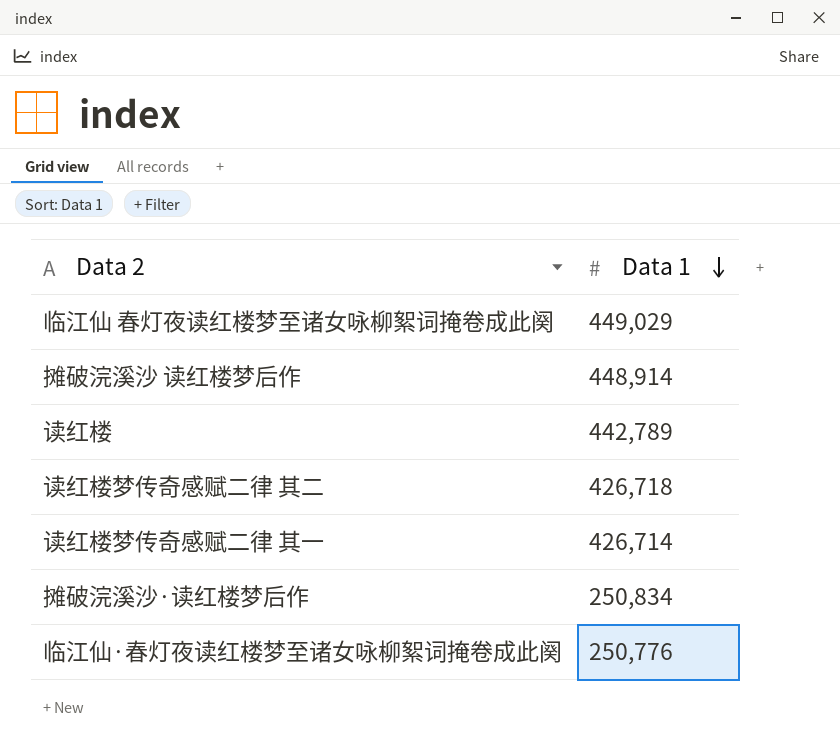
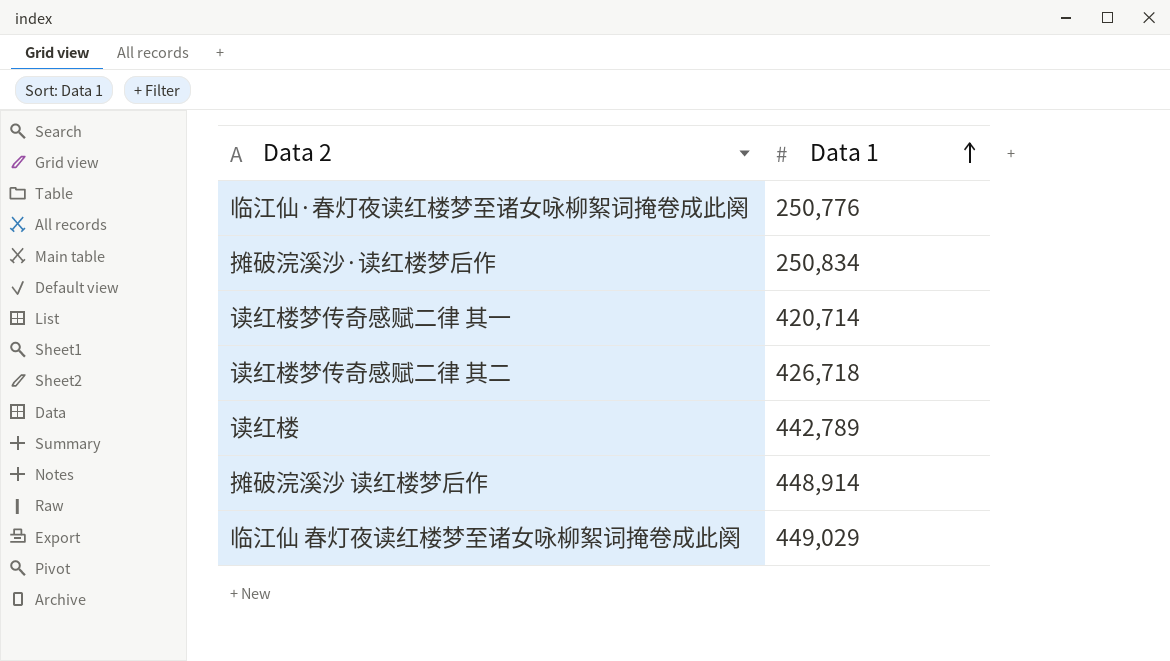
row order: Data 1 descending -> Data 1 ascending
读红楼梦传奇感赋二律 其一 | Data 1: 426,714 -> 420,714

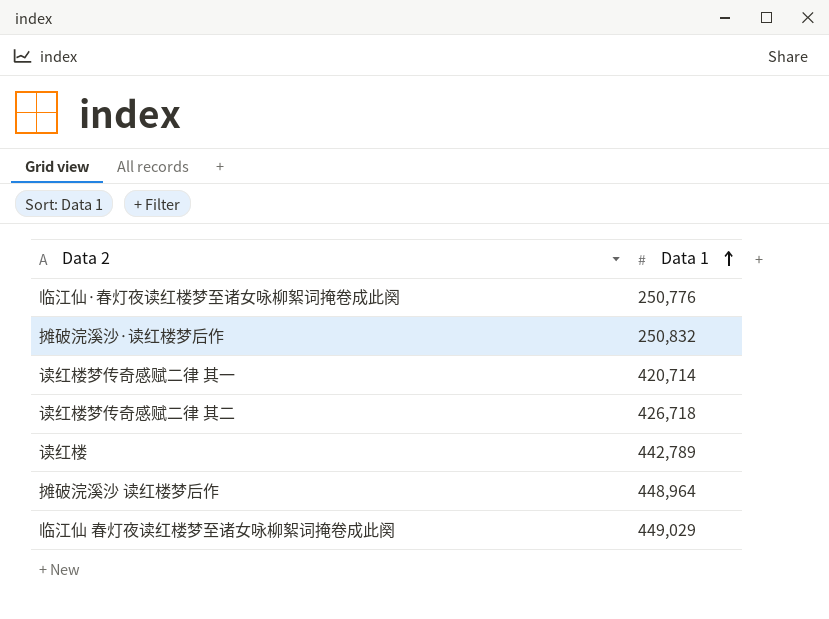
摊破浣溪沙·读红楼梦后作 | Data 1: 250,834 -> 250,832
摊破浣溪沙 读红楼梦后作 | Data 1: 448,914 -> 448,964

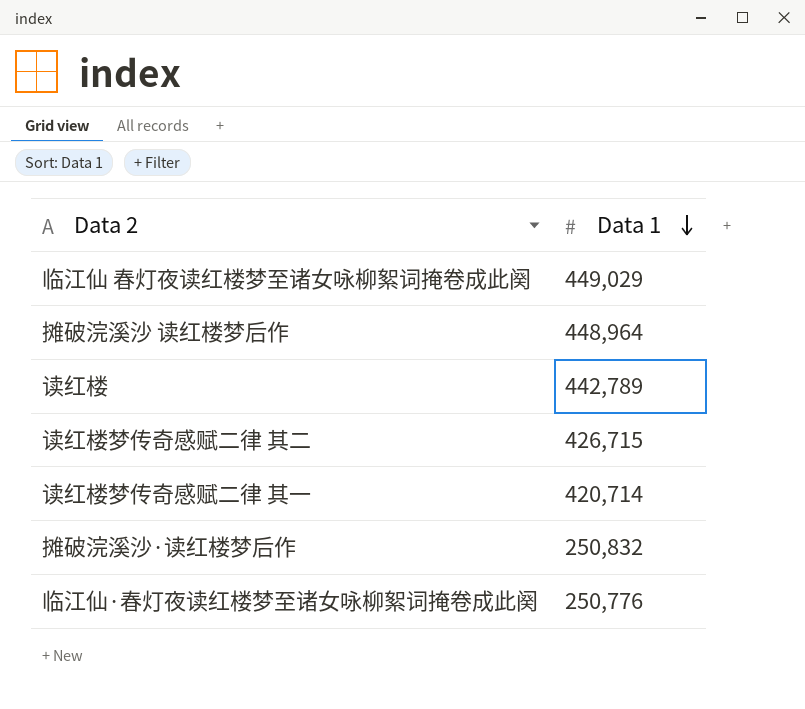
row order: Data 1 ascending -> Data 1 descending
读红楼梦传奇感赋二律 其二 | Data 1: 426,718 -> 426,715

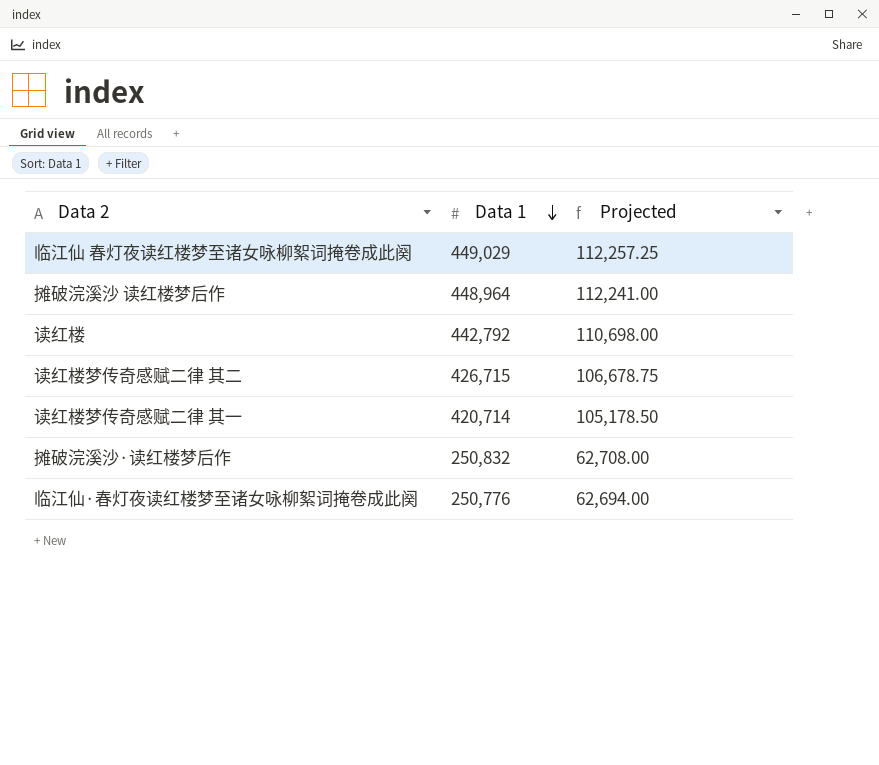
column Projected | formula: none -> [Data 1] * 0.25
读红楼 | Data 1: 442,789 -> 442,792

